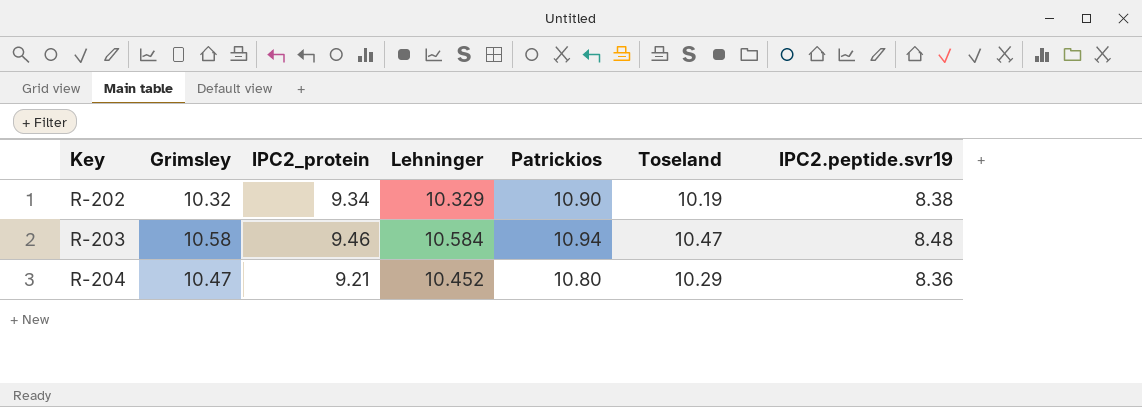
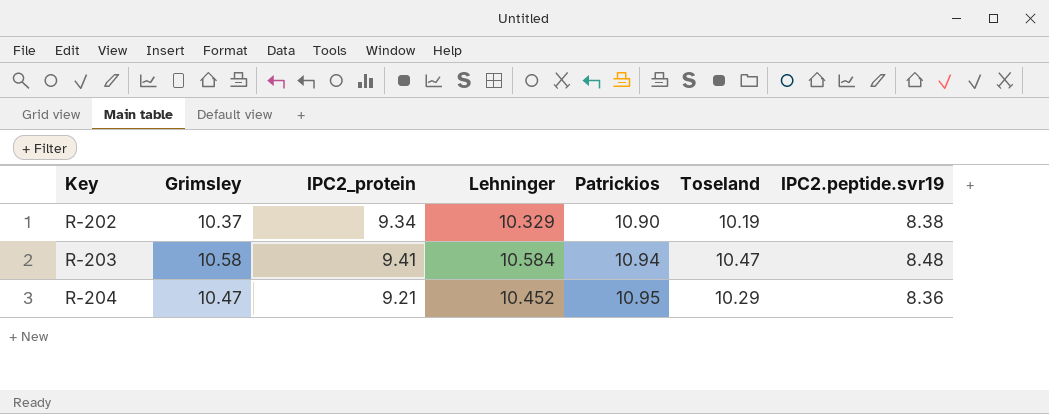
R-202 | Grimsley: 10.32 -> 10.37
R-203 | IPC2_protein: 9.46 -> 9.41
R-204 | Patrickios: 10.80 -> 10.95

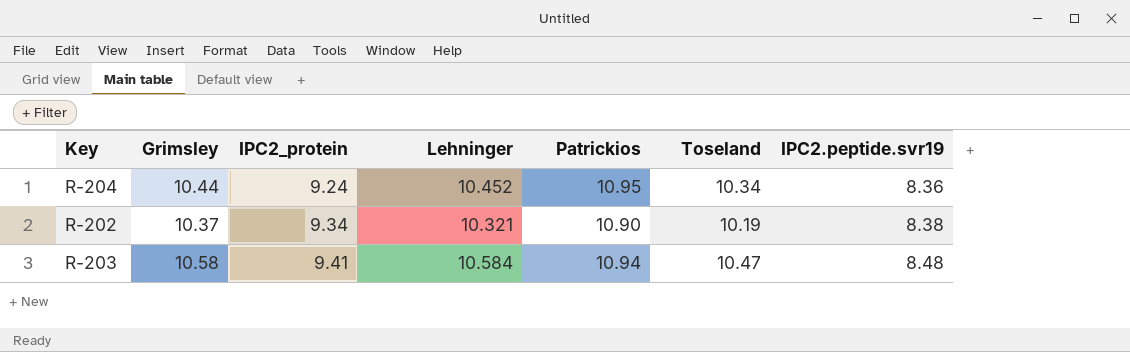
row order: Key ascending -> IPC2_protein ascending
R-204 | Grimsley: 10.47 -> 10.44
R-204 | IPC2_protein: 9.21 -> 9.24
R-204 | Toseland: 10.29 -> 10.34
R-202 | Lehninger: 10.329 -> 10.321

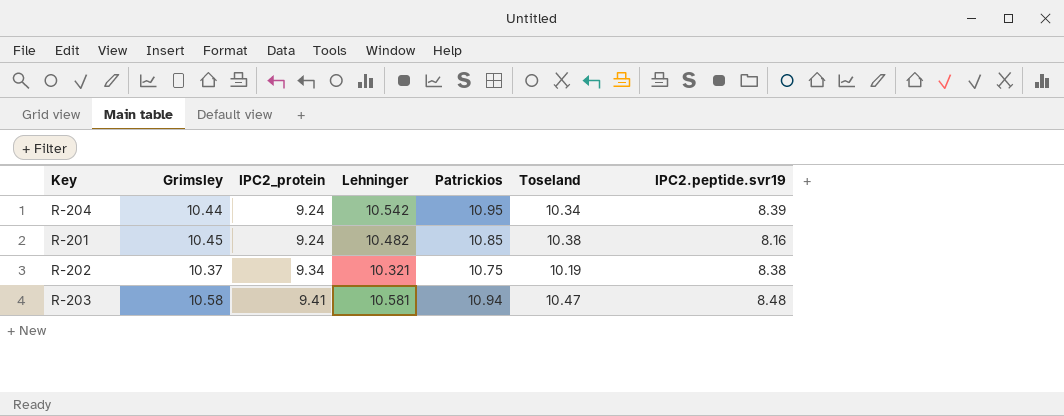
R-204 | Lehninger: 10.452 -> 10.542
R-204 | IPC2.peptide.svr19: 8.36 -> 8.39
row R-201: none -> 10.45 | 9.24 | 10.482 | 10.85 | 10.38 | 8.16
R-202 | Patrickios: 10.90 -> 10.75
R-203 | Lehninger: 10.584 -> 10.581

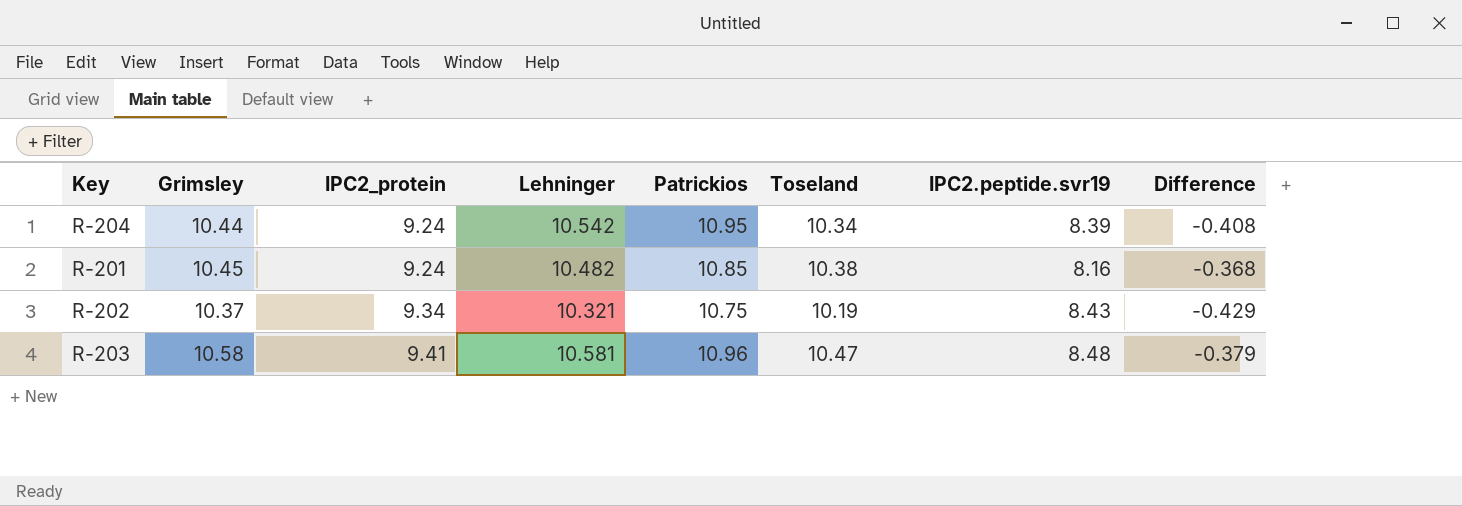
column Difference | formula: none -> [Lehninger] - [Patrickios]
R-202 | IPC2.peptide.svr19: 8.38 -> 8.43
R-203 | Patrickios: 10.94 -> 10.96

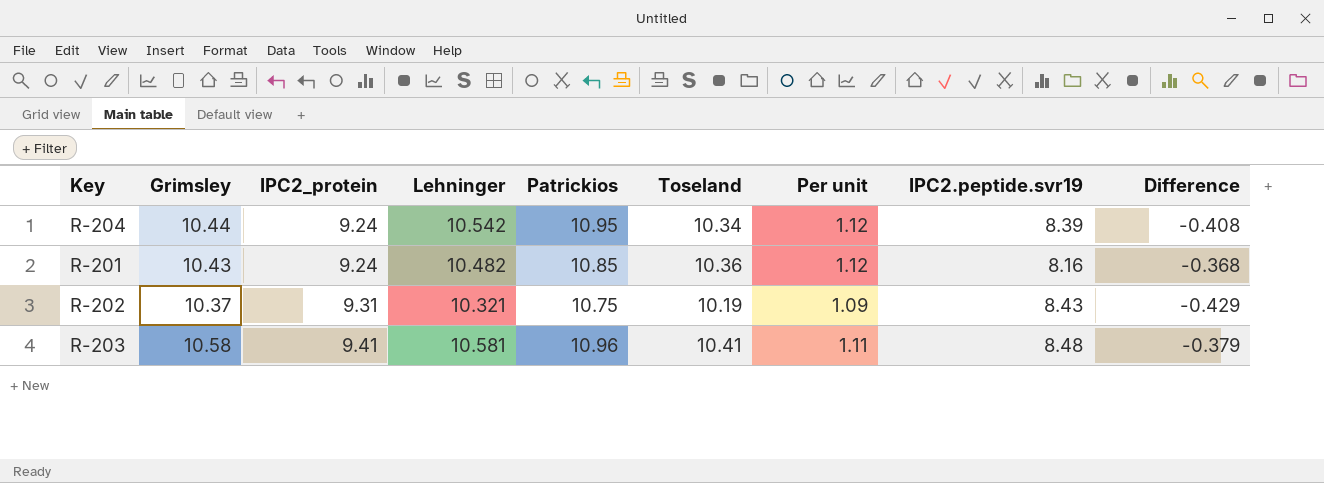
column Per unit | formula: none -> [Toseland] / [IPC2_protein]
R-201 | Grimsley: 10.45 -> 10.43
R-201 | Toseland: 10.38 -> 10.36
R-202 | IPC2_protein: 9.34 -> 9.31
R-203 | Toseland: 10.47 -> 10.41

